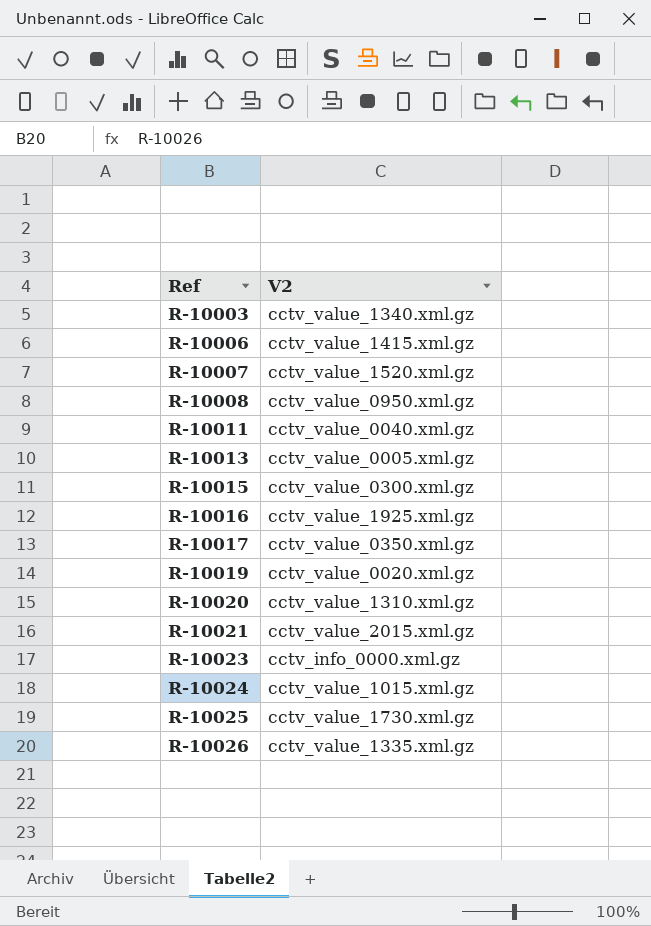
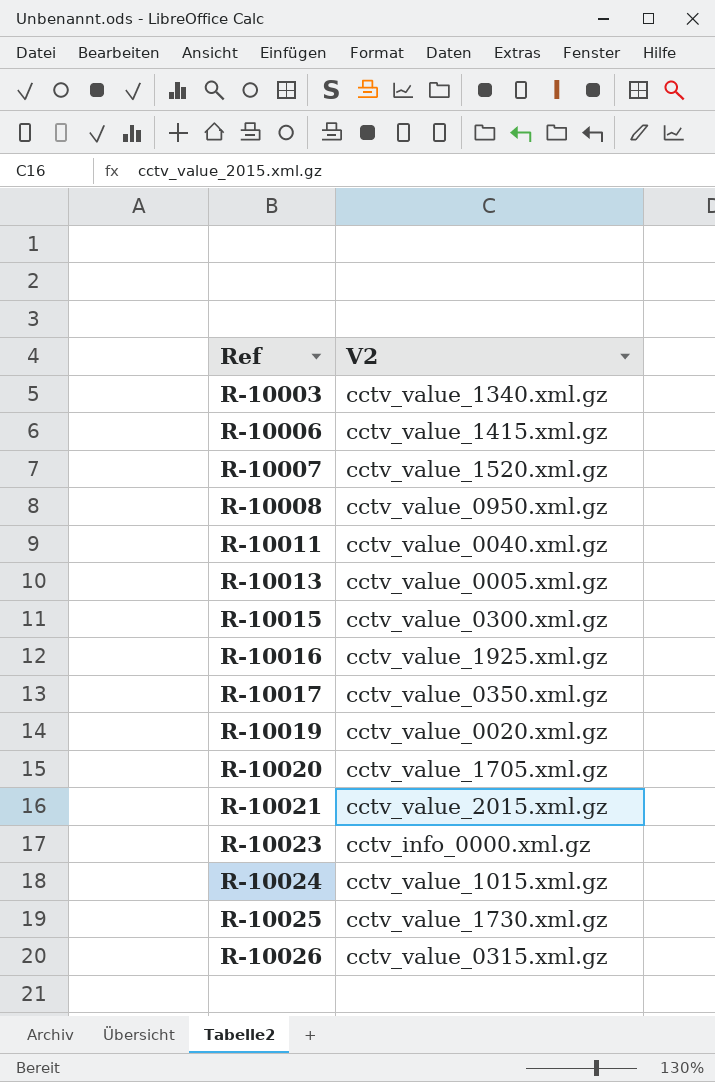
R-10020 | V2: cctv_value_1310.xml.gz -> cctv_value_1705.xml.gz
R-10026 | V2: cctv_value_1335.xml.gz -> cctv_value_0315.xml.gz

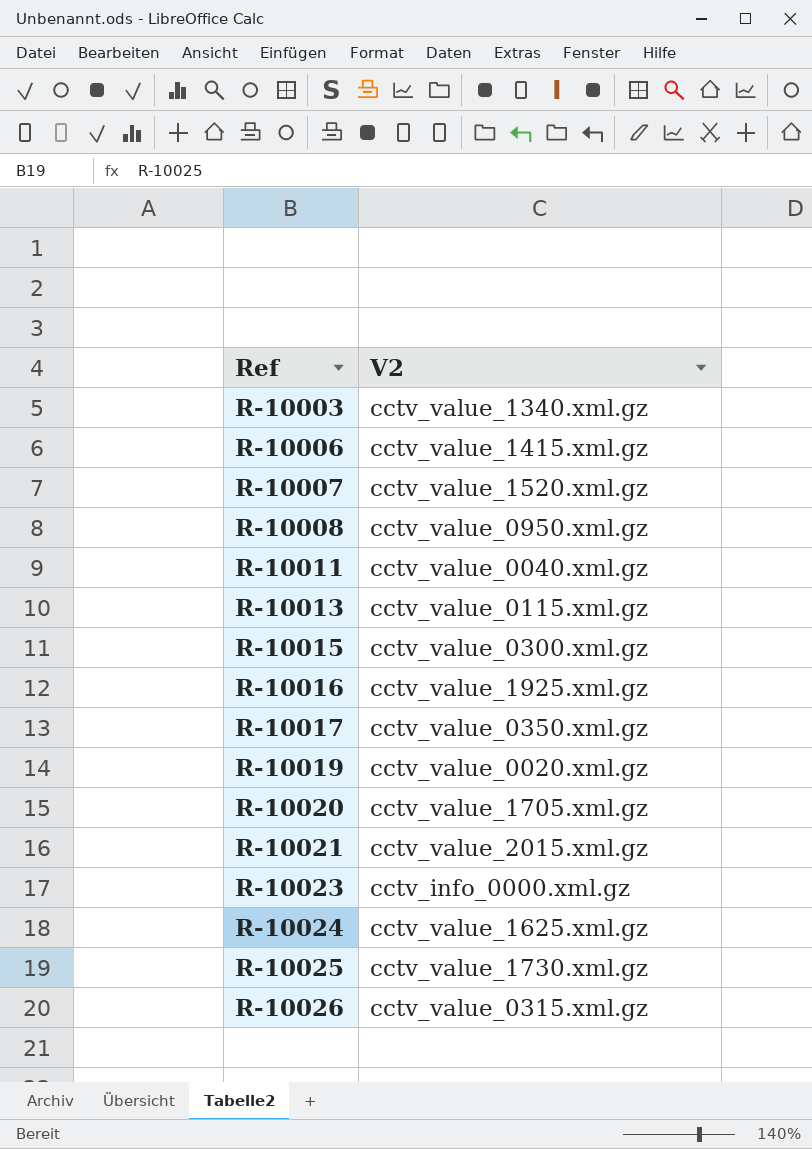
R-10013 | V2: cctv_value_0005.xml.gz -> cctv_value_0115.xml.gz
R-10024 | V2: cctv_value_1015.xml.gz -> cctv_value_1625.xml.gz

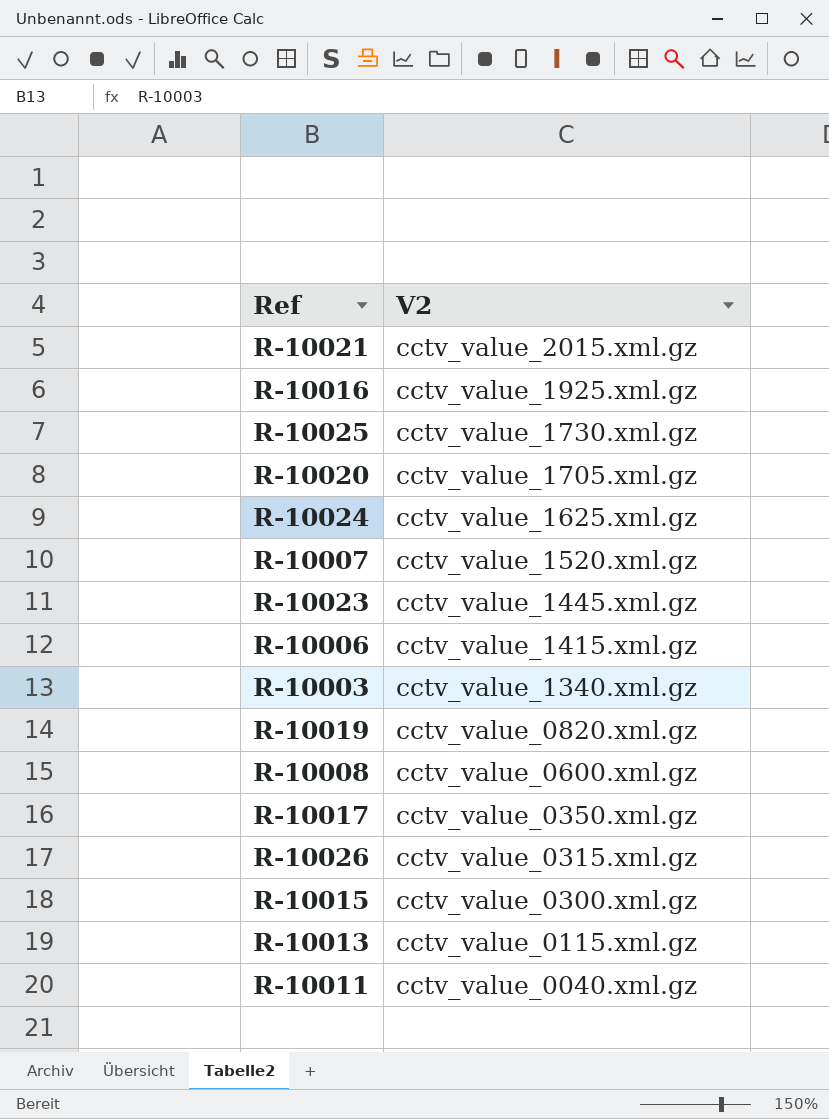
row order: Ref ascending -> V2 descending
R-10023 | V2: cctv_info_0000.xml.gz -> cctv_value_1445.xml.gz
R-10019 | V2: cctv_value_0020.xml.gz -> cctv_value_0820.xml.gz
R-10008 | V2: cctv_value_0950.xml.gz -> cctv_value_0600.xml.gz

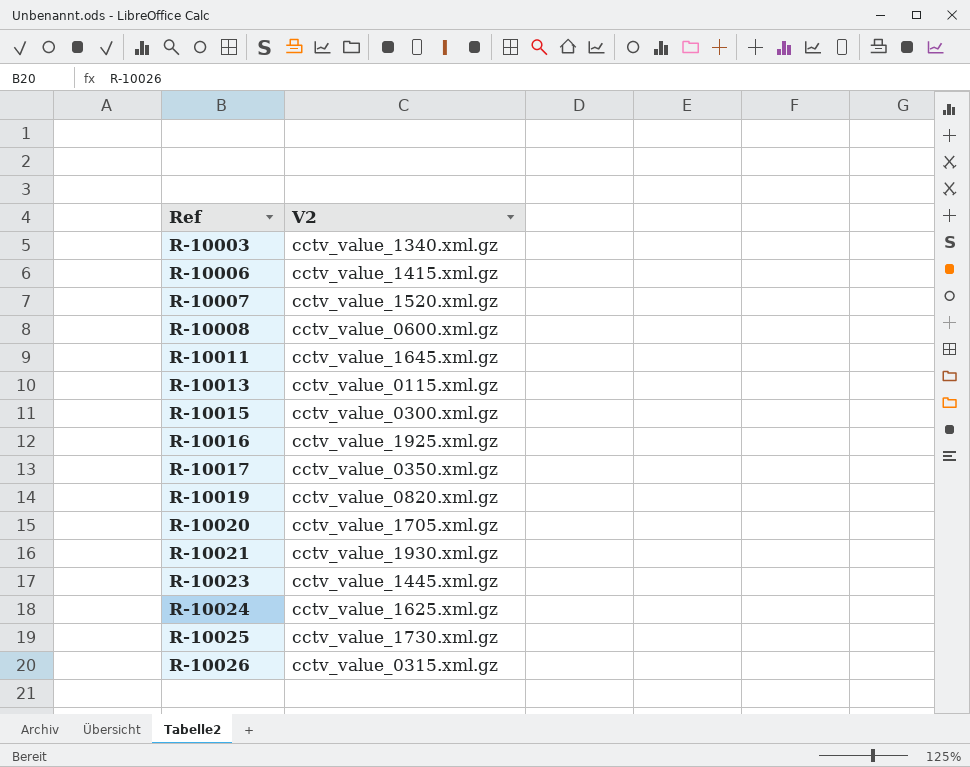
row order: V2 descending -> Ref ascending
R-10011 | V2: cctv_value_0040.xml.gz -> cctv_value_1645.xml.gz
R-10021 | V2: cctv_value_2015.xml.gz -> cctv_value_1930.xml.gz

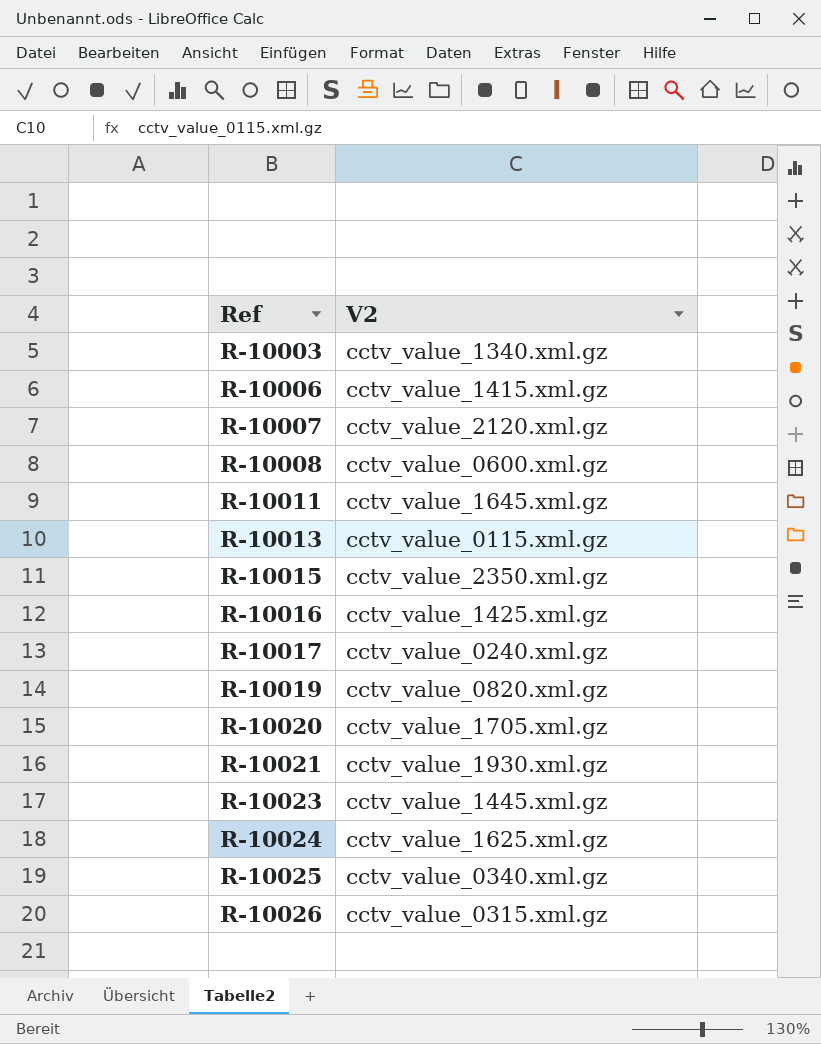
R-10007 | V2: cctv_value_1520.xml.gz -> cctv_value_2120.xml.gz
R-10015 | V2: cctv_value_0300.xml.gz -> cctv_value_2350.xml.gz
R-10016 | V2: cctv_value_1925.xml.gz -> cctv_value_1425.xml.gz
R-10017 | V2: cctv_value_0350.xml.gz -> cctv_value_0240.xml.gz
R-10025 | V2: cctv_value_1730.xml.gz -> cctv_value_0340.xml.gz

